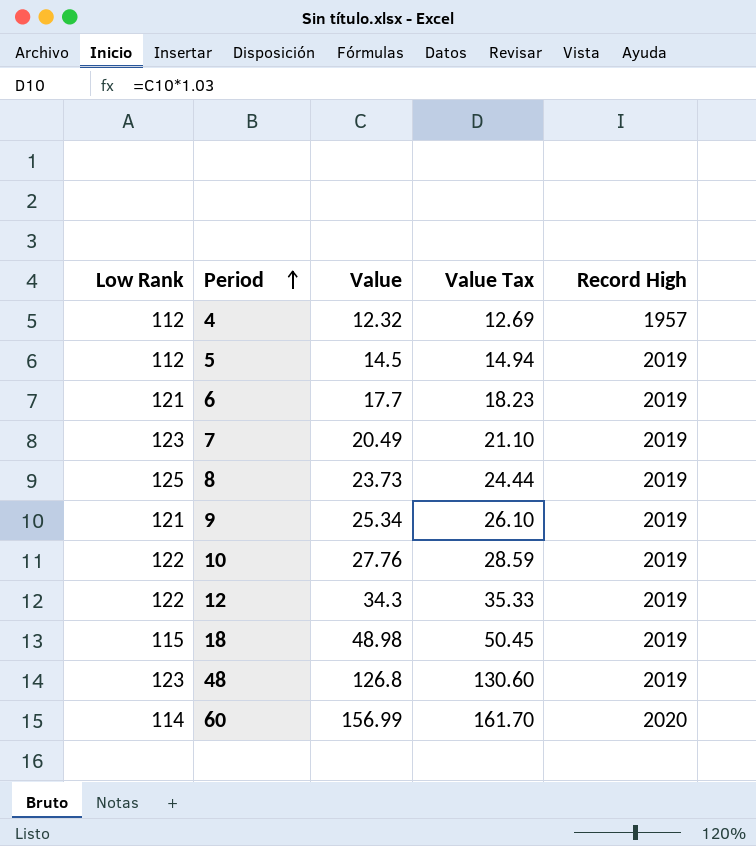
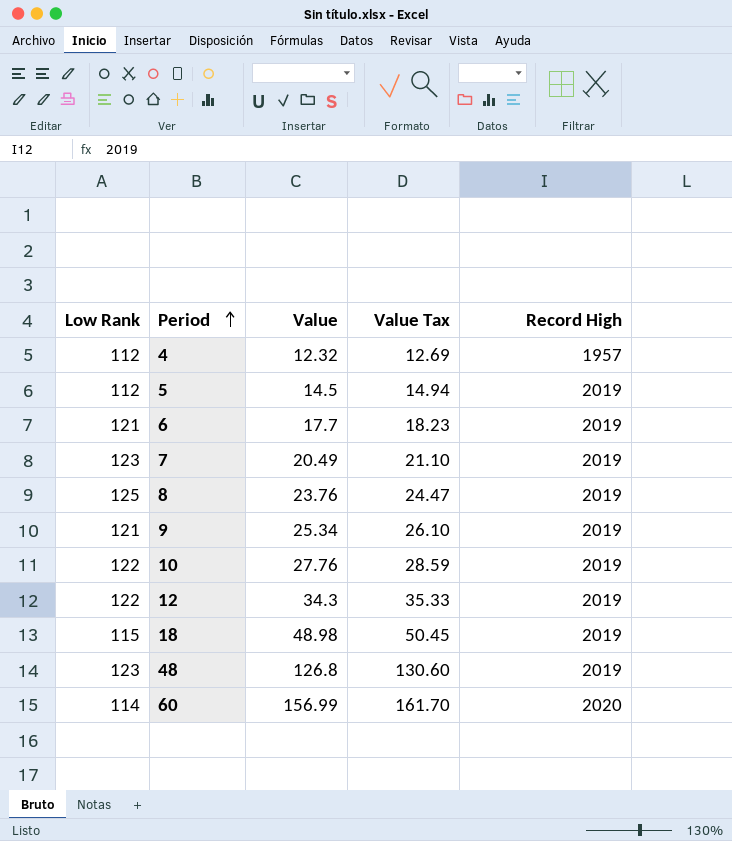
8 | Value: 23.73 -> 23.76
8 | Value Tax: 24.44 -> 24.47

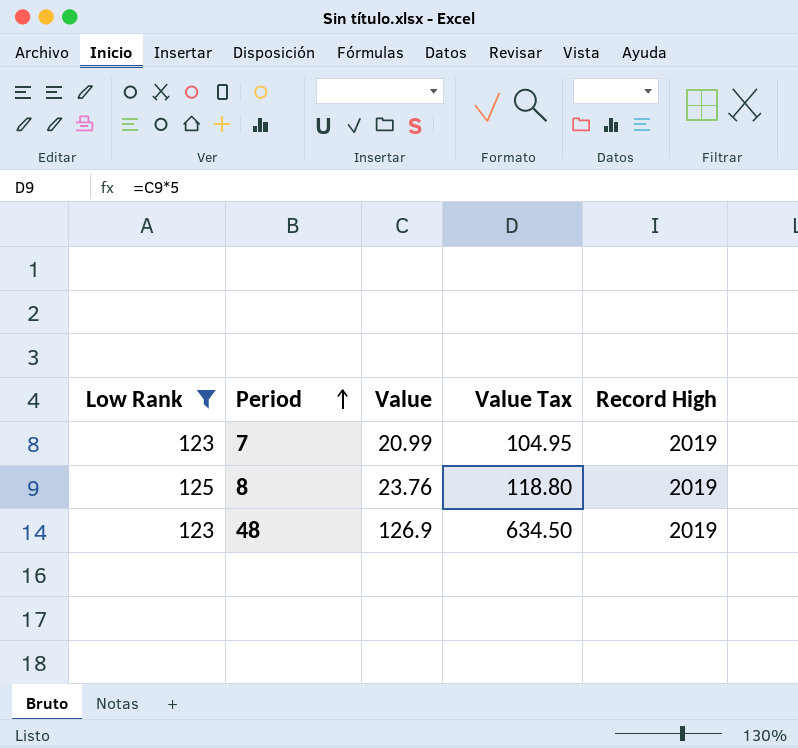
filter: none -> Low Rank >= 123
column Value Tax | formula: [Value] * 1.03 -> [Value] * 5
7 | Value: 20.49 -> 20.99
48 | Value: 126.8 -> 126.9

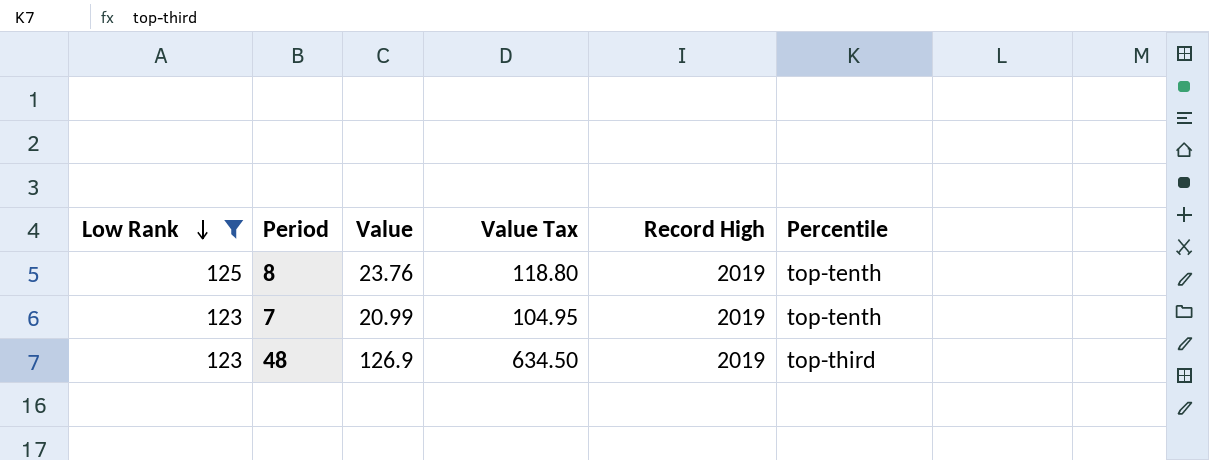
row order: Period ascending -> Low Rank descending
column Percentile | position: none -> 6

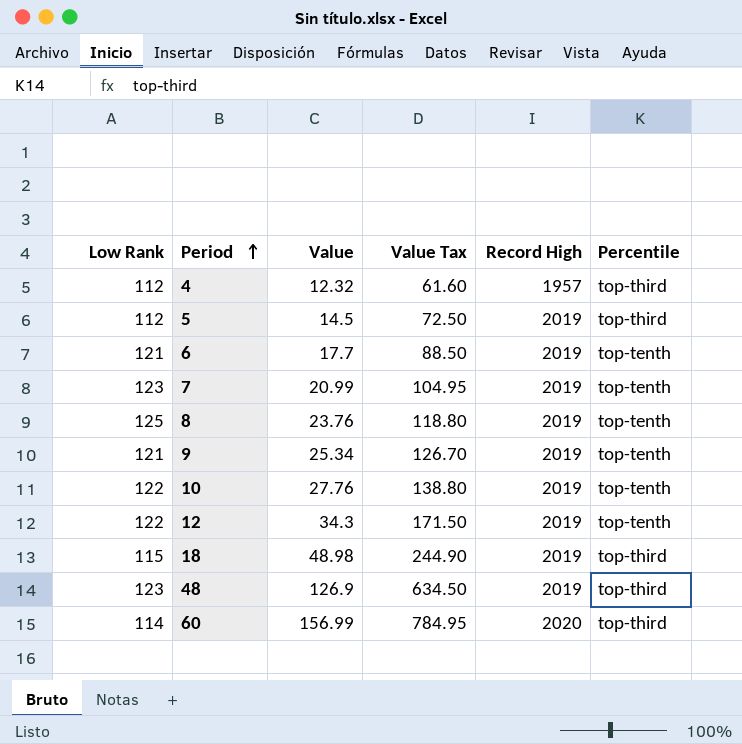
filter: Low Rank >= 123 -> none
row order: Low Rank descending -> Period ascending

